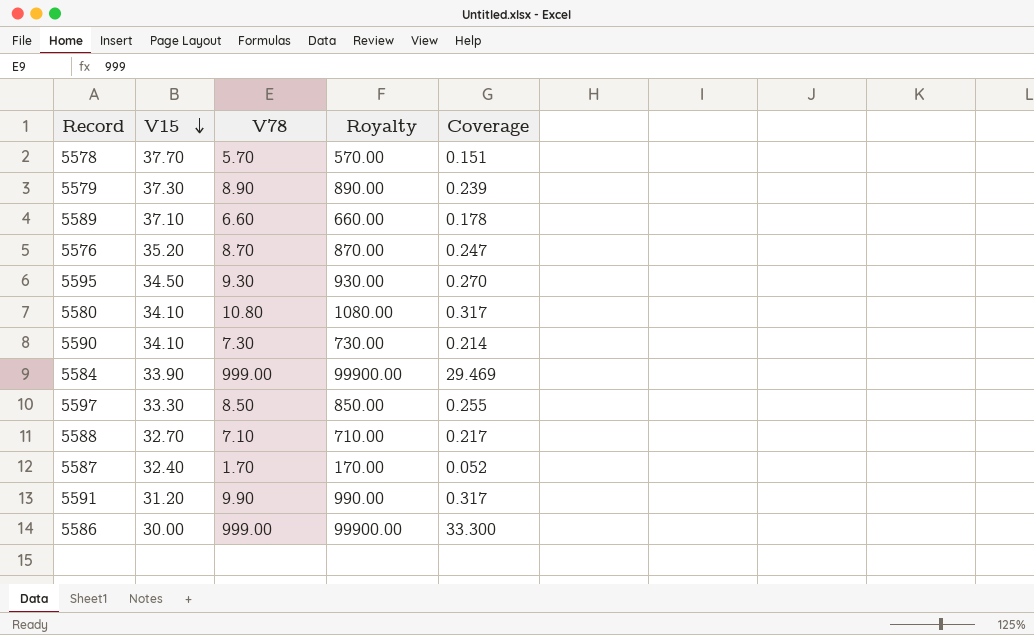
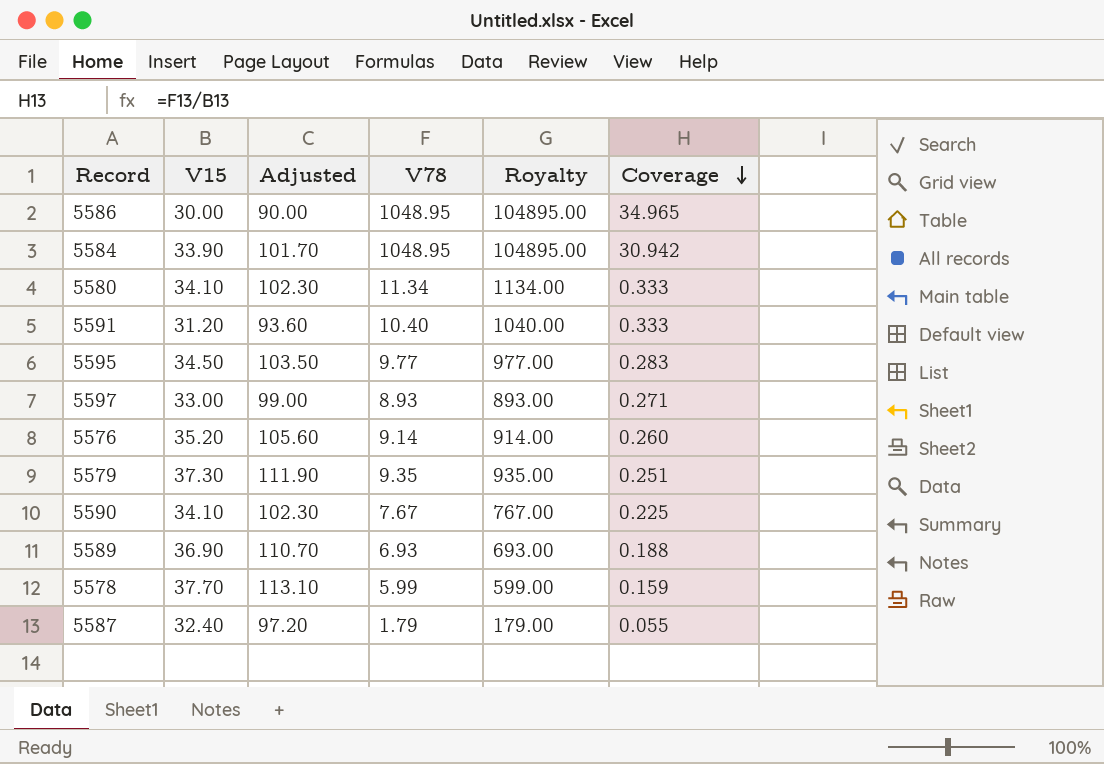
row order: V15 descending -> Coverage descending
column Adjusted | formula: none -> [V15] * 3
row 5588: 32.70 | 7.10 | 710.00 | 0.217 -> none
5586 | V78: 999.00 -> 1048.95
5586 | Royalty: 99900.00 -> 104895.00
5586 | Coverage: 33.300 -> 34.965
5584 | V78: 999.00 -> 1048.95
5584 | Royalty: 99900.00 -> 104895.00
5584 | Coverage: 29.469 -> 30.942
5580 | V78: 10.80 -> 11.34
5580 | Royalty: 1080.00 -> 1134.00
5580 | Coverage: 0.317 -> 0.333
5591 | V78: 9.90 -> 10.40
5591 | Royalty: 990.00 -> 1040.00
5591 | Coverage: 0.317 -> 0.333
5595 | V78: 9.30 -> 9.77
5595 | Royalty: 930.00 -> 977.00
5595 | Coverage: 0.270 -> 0.283
5597 | V15: 33.30 -> 33.00
5597 | V78: 8.50 -> 8.93
5597 | Royalty: 850.00 -> 893.00
5597 | Coverage: 0.255 -> 0.271
5576 | V78: 8.70 -> 9.14
5576 | Royalty: 870.00 -> 914.00
5576 | Coverage: 0.247 -> 0.260
5579 | V78: 8.90 -> 9.35
5579 | Royalty: 890.00 -> 935.00
5579 | Coverage: 0.239 -> 0.251
5590 | V78: 7.30 -> 7.67
5590 | Royalty: 730.00 -> 767.00
5590 | Coverage: 0.214 -> 0.225
5589 | V15: 37.10 -> 36.90
5589 | V78: 6.60 -> 6.93
5589 | Royalty: 660.00 -> 693.00
5589 | Coverage: 0.178 -> 0.188
5578 | V78: 5.70 -> 5.99
5578 | Royalty: 570.00 -> 599.00
5578 | Coverage: 0.151 -> 0.159
5587 | V78: 1.70 -> 1.79
5587 | Royalty: 170.00 -> 179.00
5587 | Coverage: 0.052 -> 0.055

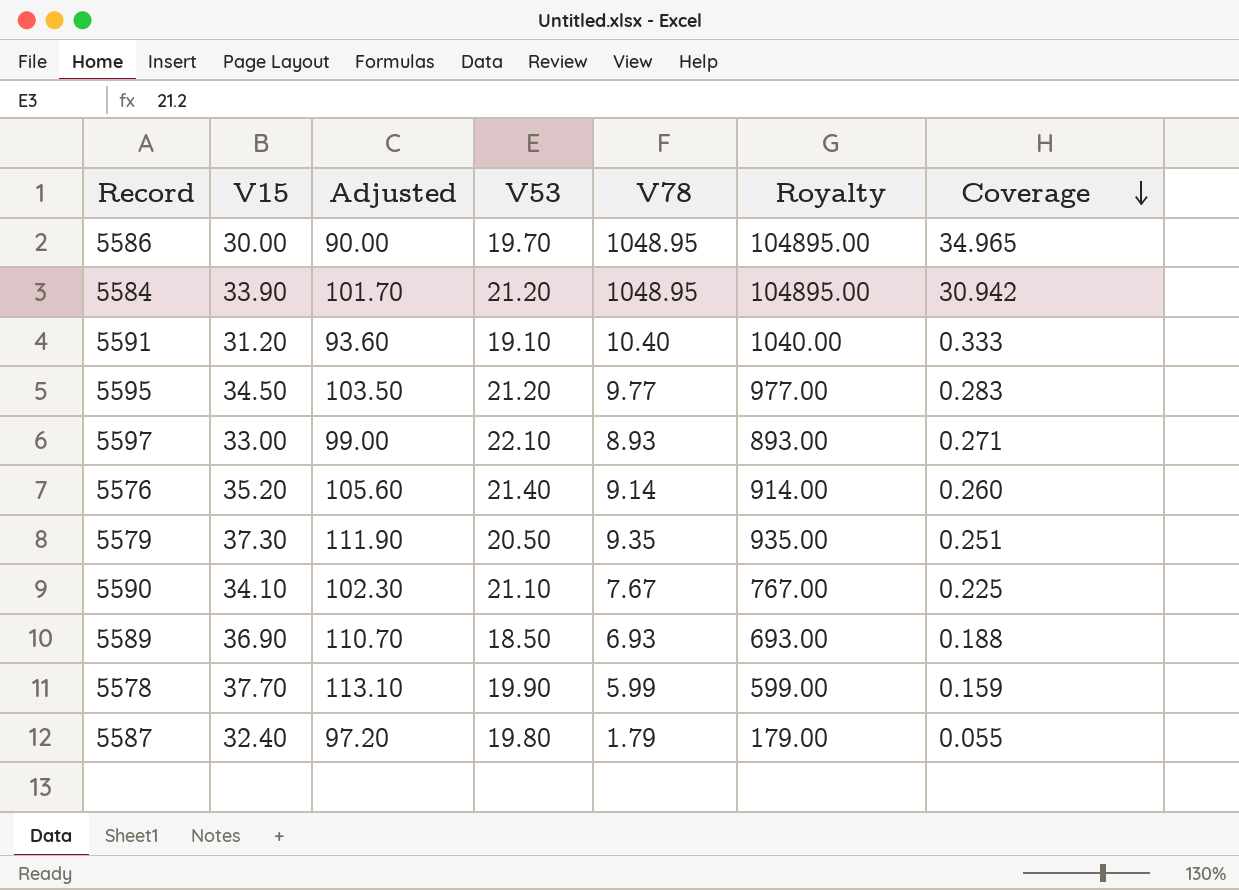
column V53 | position: none -> 4
row 5580: 34.10 | 102.30 | 11.34 | 1134.00 | 0.333 -> none

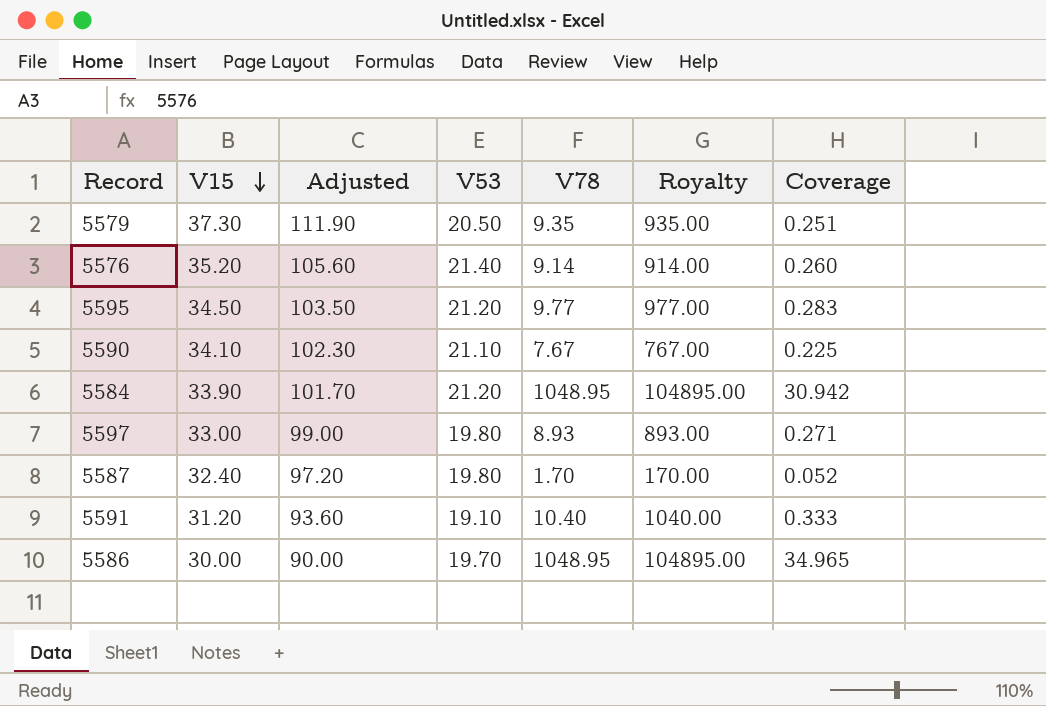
row order: Coverage descending -> V15 descending
row 5589: 36.90 | 110.70 | 18.50 | 6.93 | 693.00 | 0.188 -> none
row 5578: 37.70 | 113.10 | 19.90 | 5.99 | 599.00 | 0.159 -> none
5597 | V53: 22.10 -> 19.80
5587 | V78: 1.79 -> 1.70
5587 | Royalty: 179.00 -> 170.00
5587 | Coverage: 0.055 -> 0.052

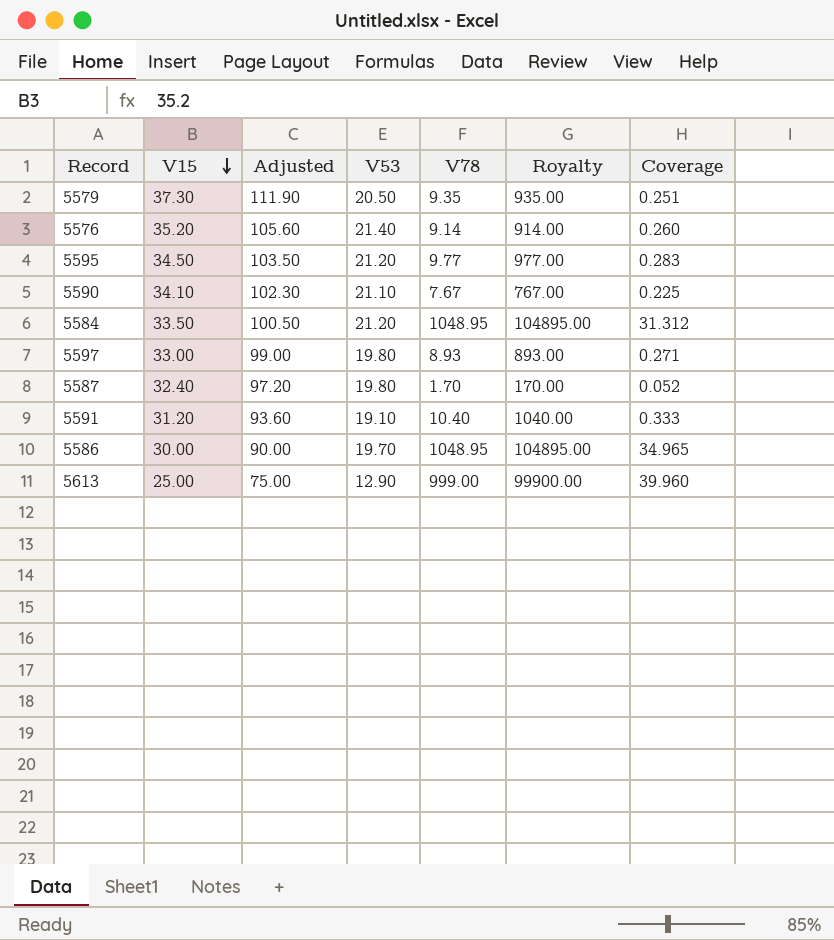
5584 | V15: 33.90 -> 33.50
5584 | Adjusted: 101.70 -> 100.50
5584 | Coverage: 30.942 -> 31.312
row 5613: none -> 25.00 | 75.00 | 12.90 | 999.00 | 99900.00 | 39.960

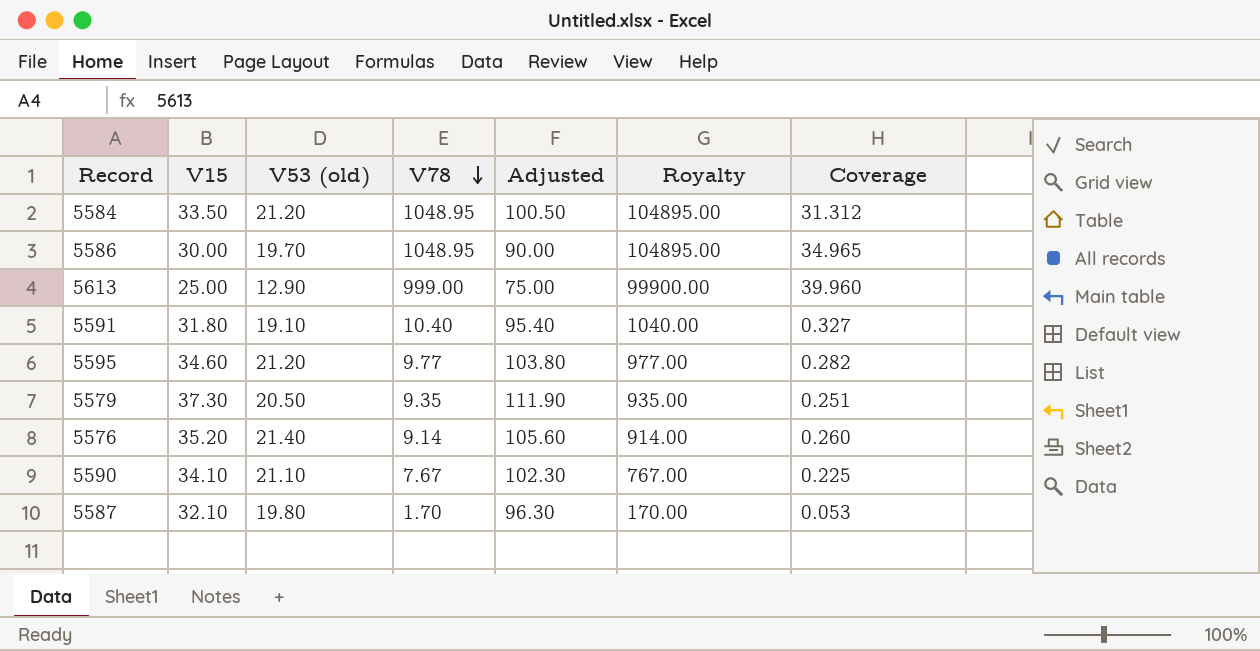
row order: V15 descending -> V78 descending
column name: V53 -> V53 (old)
column Adjusted | position: 3 -> 5
row 5597: 33.00 | 99.00 | 19.80 | 8.93 | 893.00 | 0.271 -> none
5591 | V15: 31.20 -> 31.80
5591 | Adjusted: 93.60 -> 95.40
5591 | Coverage: 0.333 -> 0.327
5595 | V15: 34.50 -> 34.60
5595 | Adjusted: 103.50 -> 103.80
5595 | Coverage: 0.283 -> 0.282
5587 | V15: 32.40 -> 32.10
5587 | Adjusted: 97.20 -> 96.30
5587 | Coverage: 0.052 -> 0.053

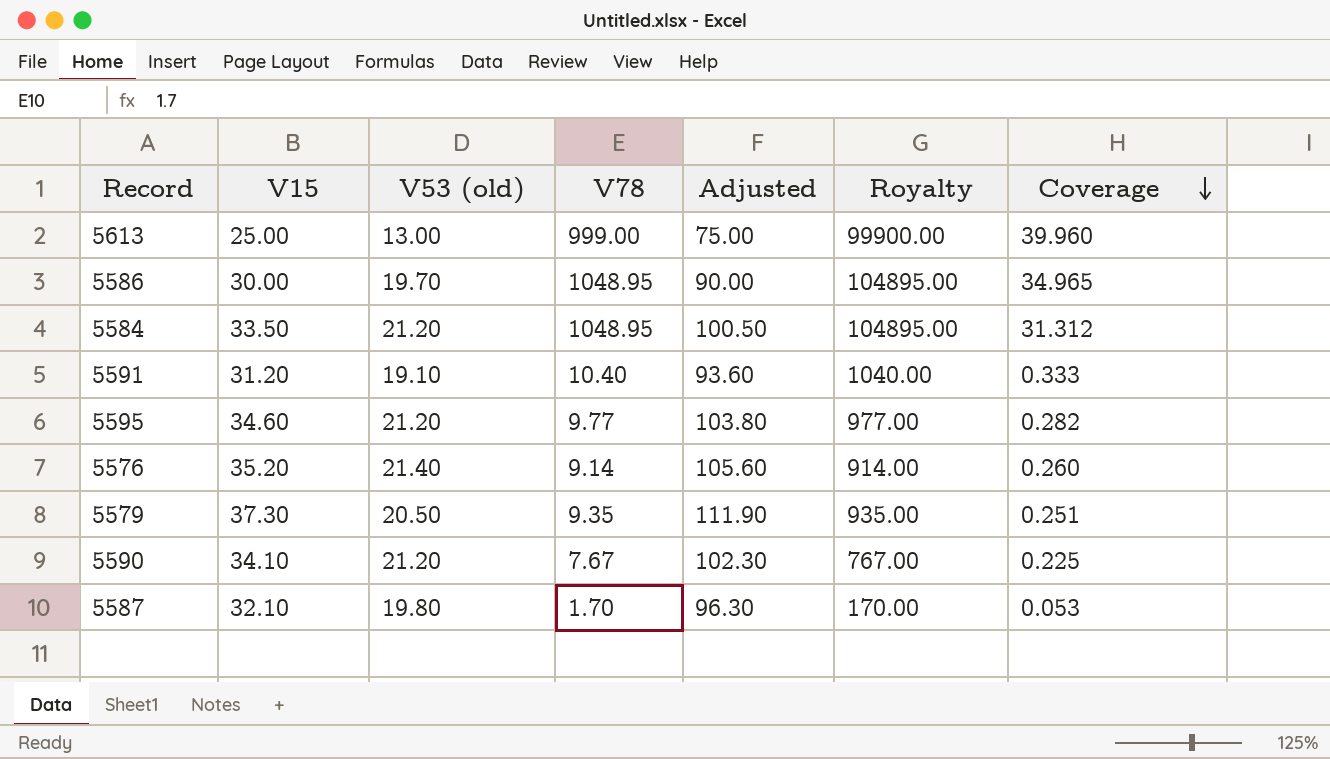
row order: V78 descending -> Coverage descending
5613 | V53 (old): 12.90 -> 13.00
5591 | V15: 31.80 -> 31.20
5591 | Adjusted: 95.40 -> 93.60
5591 | Coverage: 0.327 -> 0.333
5590 | V53 (old): 21.10 -> 21.20

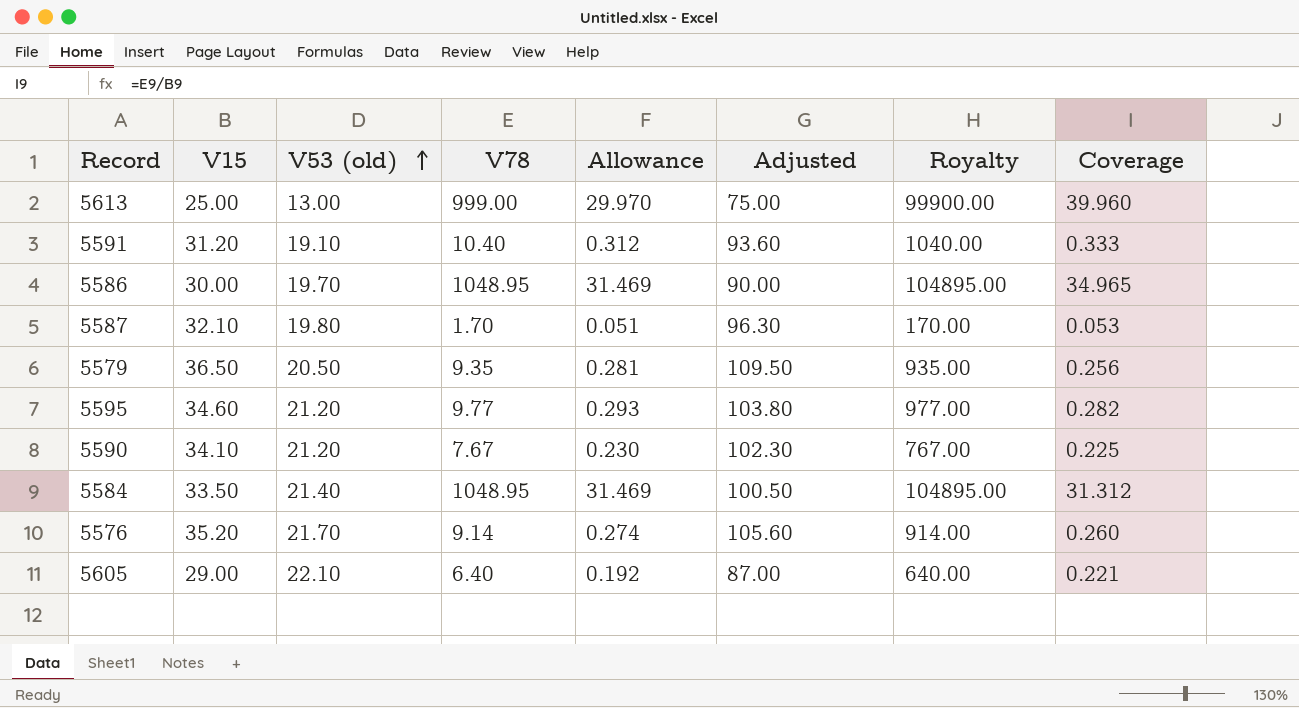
row order: Coverage descending -> V53 (old) ascending
column Allowance | formula: none -> [V78] * 0.03
5579 | V15: 37.30 -> 36.50
5579 | Adjusted: 111.90 -> 109.50
5579 | Coverage: 0.251 -> 0.256
5584 | V53 (old): 21.20 -> 21.40
5576 | V53 (old): 21.40 -> 21.70
row 5605: none -> 29.00 | 22.10 | 6.40 | 0.192 | 87.00 | 640.00 | 0.221

